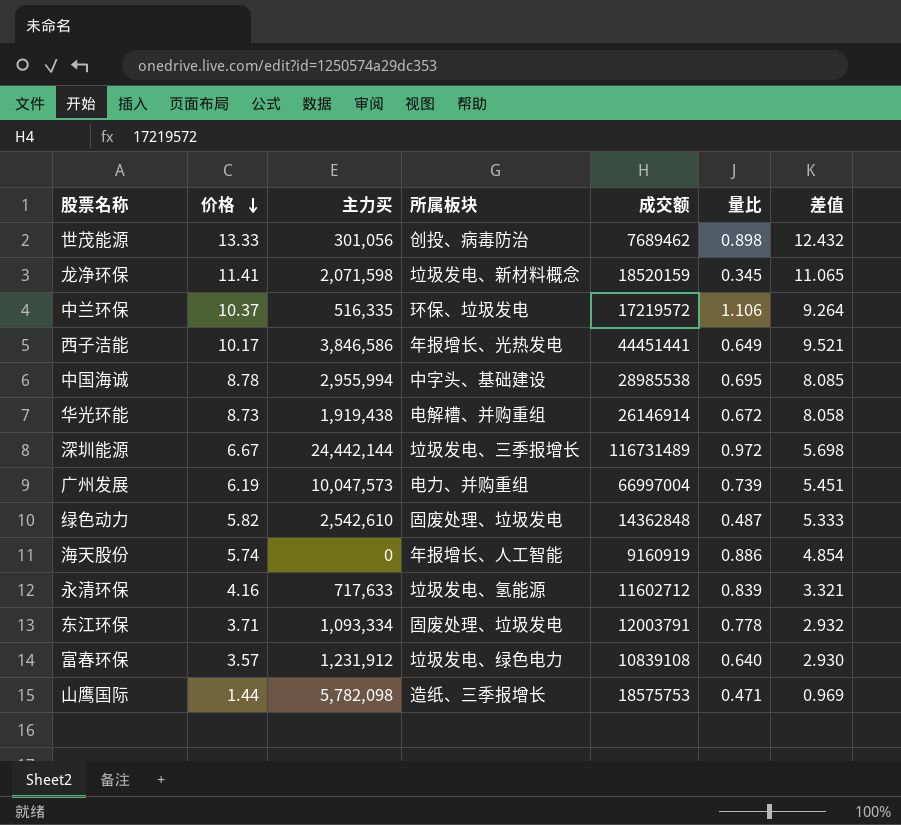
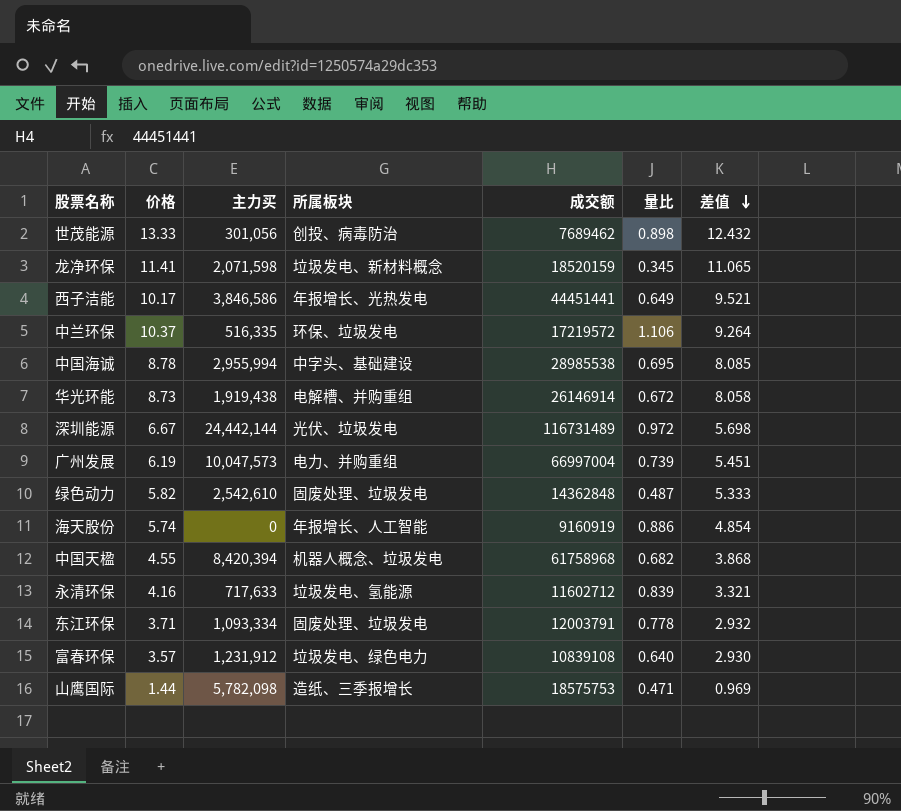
row order: 价格 descending -> 差值 descending
深圳能源 | 所属板块: 垃圾发电、三季报增长 -> 光伏、垃圾发电
row 中国天楹: none -> 4.55 | 8,420,394 | 机器人概念、垃圾发电 | 61758968 | 0.682 | 3.868

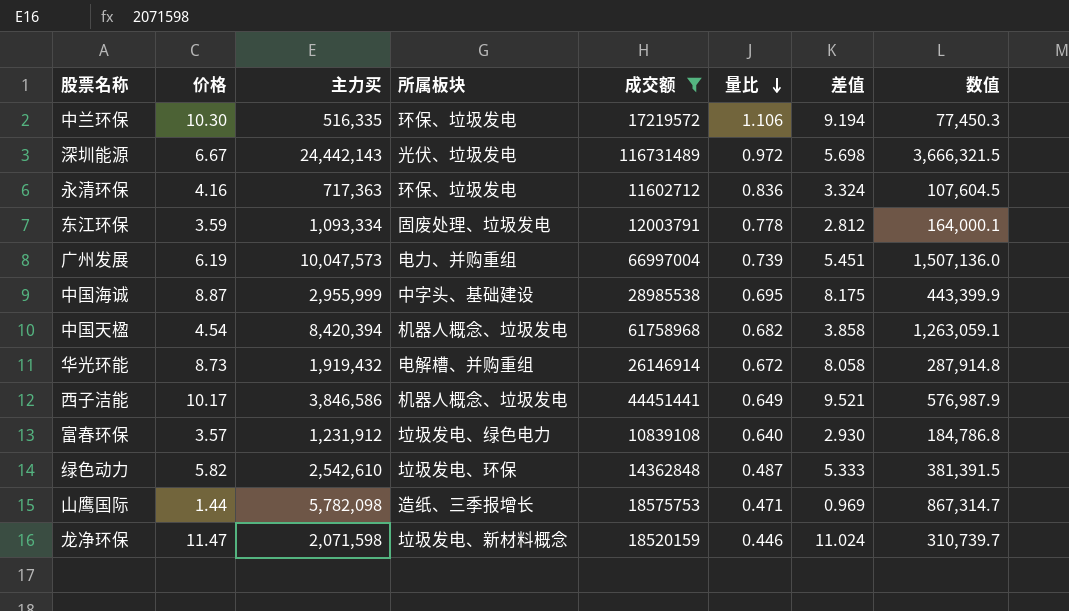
filter: none -> 成交额 >= 10839108
row order: 差值 descending -> 量比 descending
column 数值 | formula: none -> [主力买] * 0.15
中兰环保 | 价格: 10.37 -> 10.30
中兰环保 | 差值: 9.264 -> 9.194
深圳能源 | 主力买: 24,442,144 -> 24,442,143
永清环保 | 主力买: 717,633 -> 717,363
永清环保 | 所属板块: 垃圾发电、氢能源 -> 环保、垃圾发电
永清环保 | 量比: 0.839 -> 0.836
永清环保 | 差值: 3.321 -> 3.324
东江环保 | 价格: 3.71 -> 3.59
东江环保 | 差值: 2.932 -> 2.812
中国海诚 | 价格: 8.78 -> 8.87
中国海诚 | 主力买: 2,955,994 -> 2,955,999
中国海诚 | 差值: 8.085 -> 8.175
中国天楹 | 价格: 4.55 -> 4.54
中国天楹 | 差值: 3.868 -> 3.858
华光环能 | 主力买: 1,919,438 -> 1,919,432
西子洁能 | 所属板块: 年报增长、光热发电 -> 机器人概念、垃圾发电
绿色动力 | 所属板块: 固废处理、垃圾发电 -> 垃圾发电、环保
龙净环保 | 价格: 11.41 -> 11.47
龙净环保 | 量比: 0.345 -> 0.446
龙净环保 | 差值: 11.065 -> 11.024

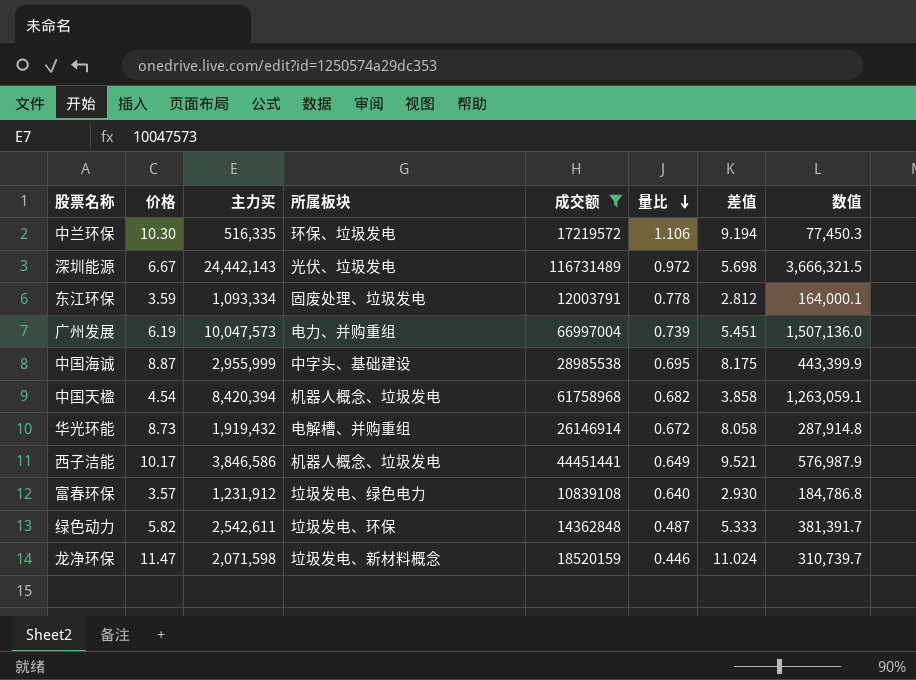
row 永清环保: 4.16 | 717,363 | 环保、垃圾发电 | 11602712 | 0.836 | 3.324 | 107,604.5 -> none
row 山鹰国际: 1.44 | 5,782,098 | 造纸、三季报增长 | 18575753 | 0.471 | 0.969 | 867,314.7 -> none
绿色动力 | 主力买: 2,542,610 -> 2,542,611
绿色动力 | 数值: 381,391.5 -> 381,391.7

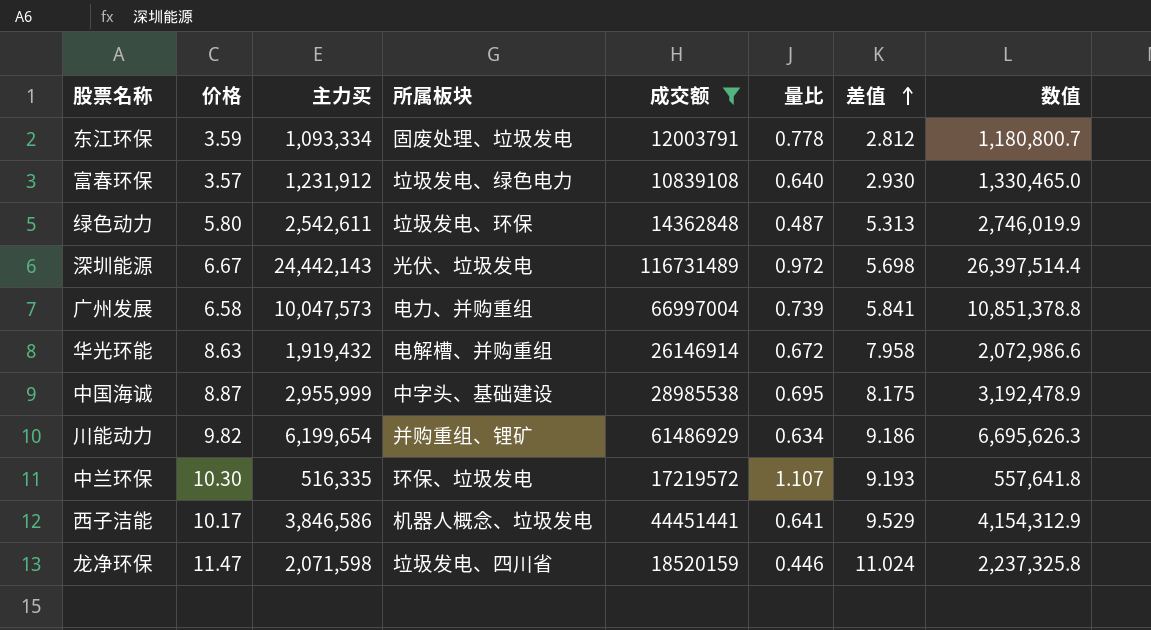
row order: 量比 descending -> 差值 ascending
column 数值 | formula: [主力买] * 0.15 -> [主力买] * 1.08
row 中国天楹: 4.54 | 8,420,394 | 机器人概念、垃圾发电 | 61758968 | 0.682 | 3.858 | 1,263,059.1 -> none
绿色动力 | 价格: 5.82 -> 5.80
绿色动力 | 差值: 5.333 -> 5.313
广州发展 | 价格: 6.19 -> 6.58
广州发展 | 差值: 5.451 -> 5.841
华光环能 | 价格: 8.73 -> 8.63
华光环能 | 差值: 8.058 -> 7.958
row 川能动力: none -> 9.82 | 6,199,654 | 并购重组、锂矿 | 61486929 | 0.634 | 9.186 | 6,695,626.3
中兰环保 | 量比: 1.106 -> 1.107
中兰环保 | 差值: 9.194 -> 9.193
西子洁能 | 量比: 0.649 -> 0.641
西子洁能 | 差值: 9.521 -> 9.529
龙净环保 | 所属板块: 垃圾发电、新材料概念 -> 垃圾发电、四川省

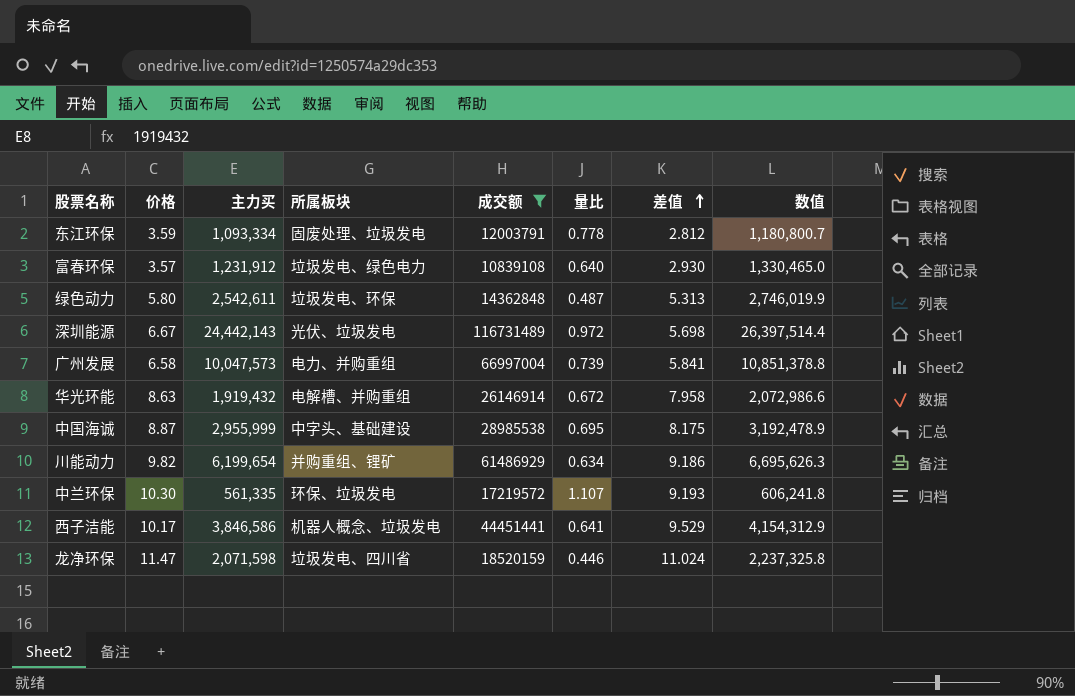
中兰环保 | 主力买: 516,335 -> 561,335
中兰环保 | 数值: 557,641.8 -> 606,241.8

